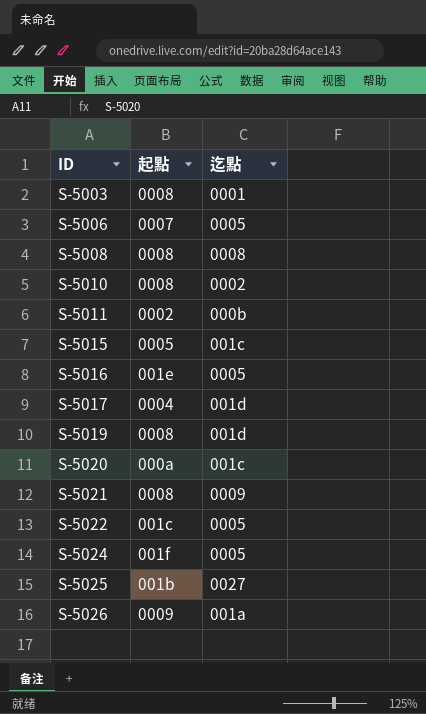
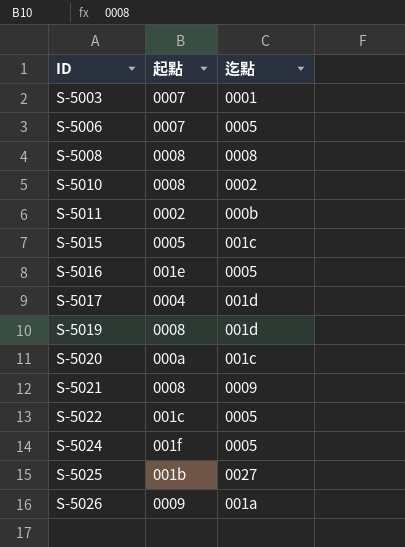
S-5003 | 起點: 0008 -> 0007

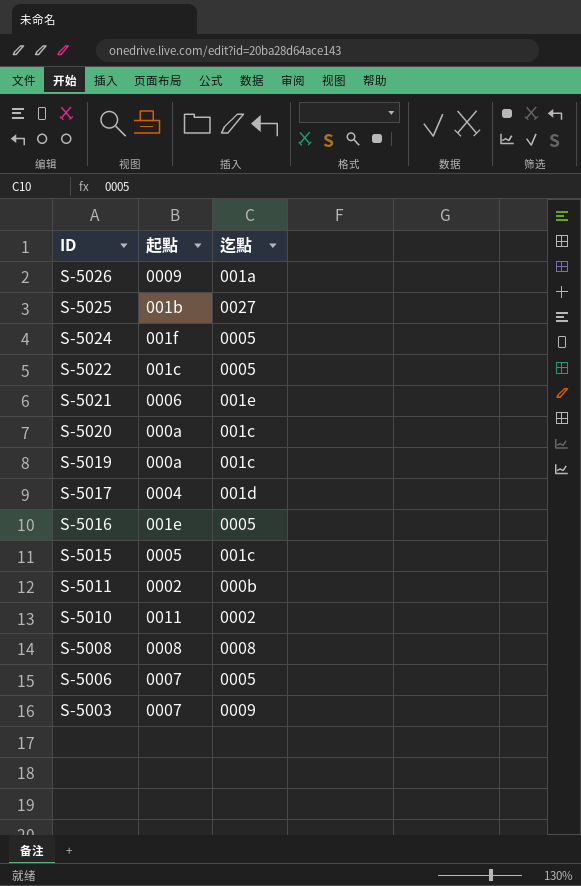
row order: ID ascending -> ID descending
S-5021 | 起點: 0008 -> 0006
S-5021 | 迄點: 0009 -> 001e
S-5019 | 起點: 0008 -> 000a
S-5019 | 迄點: 001d -> 001c
S-5010 | 起點: 0008 -> 0011
S-5003 | 迄點: 0001 -> 0009

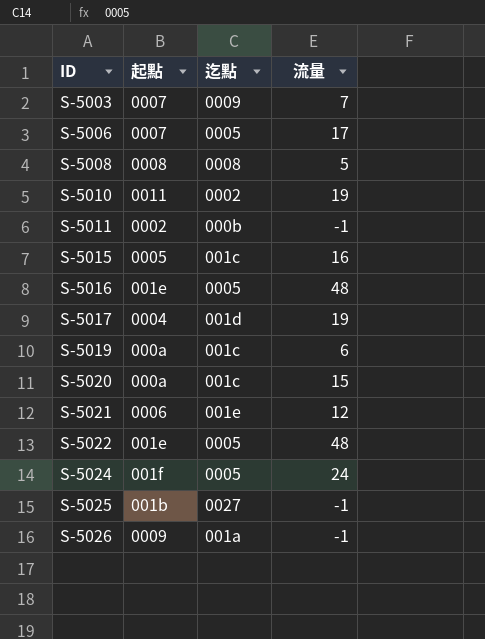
row order: ID descending -> ID ascending
column 流量 | position: none -> 4
S-5022 | 起點: 001c -> 001e

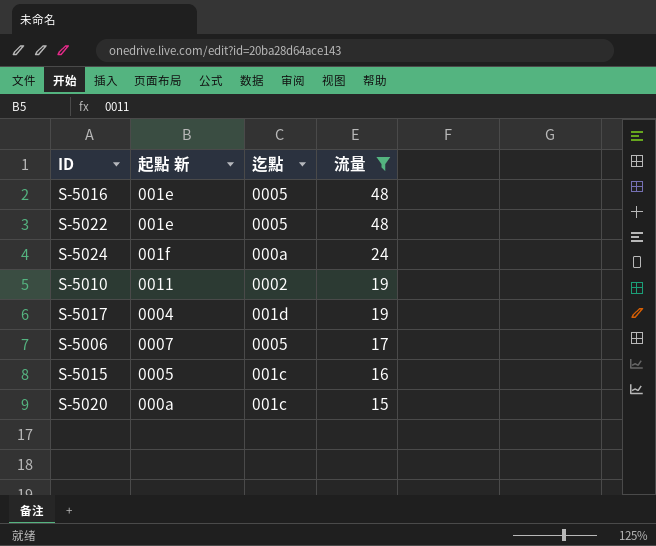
filter: none -> 流量 >= 15
row order: ID ascending -> 流量 descending
column name: 起點 -> 起點 新
S-5024 | 迄點: 0005 -> 000a

